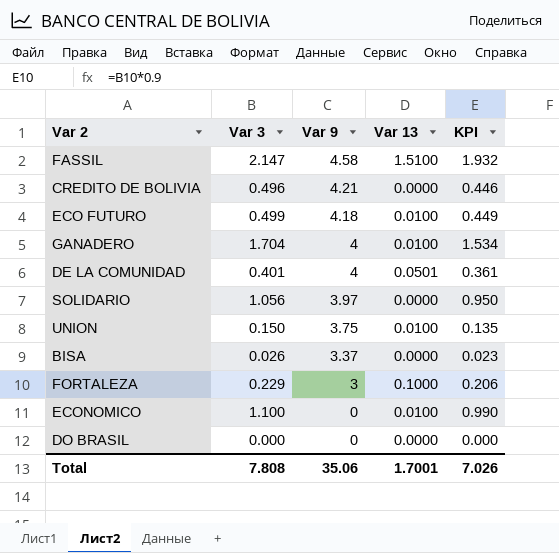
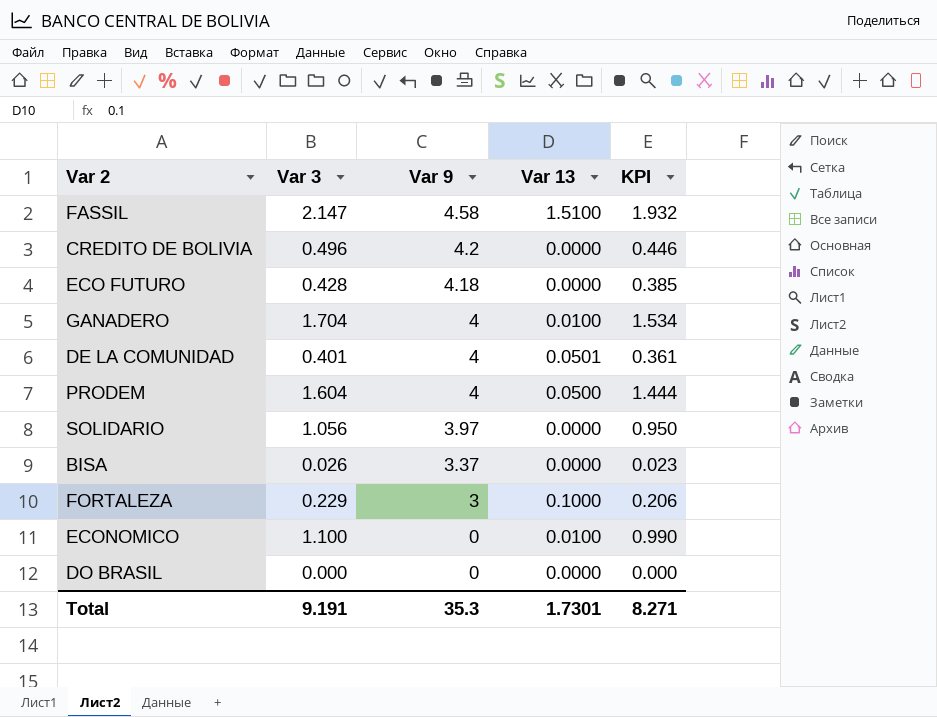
row UNION: 0.150 | 3.75 | 0.0100 | 0.135 -> none
CREDITO DE BOLIVIA | Var 9: 4.21 -> 4.2
ECO FUTURO | Var 3: 0.499 -> 0.428
ECO FUTURO | Var 13: 0.0100 -> 0.0000
ECO FUTURO | KPI: 0.449 -> 0.385
row PRODEM: none -> 1.604 | 4 | 0.0500 | 1.444
Total | Var 3: 7.808 -> 9.191
Total | Var 9: 35.06 -> 35.3
Total | Var 13: 1.7001 -> 1.7301
Total | KPI: 7.026 -> 8.271

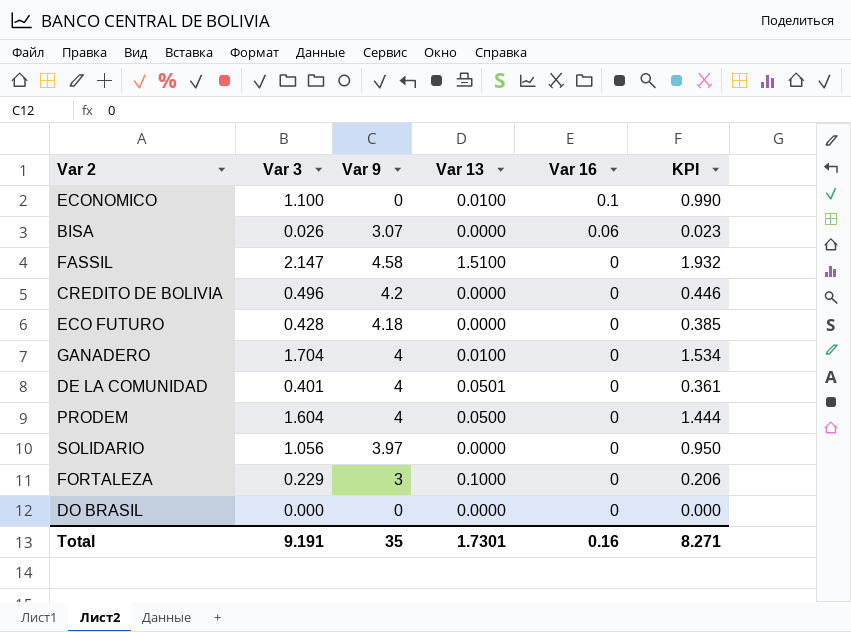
row order: Var 9 descending -> Var 16 descending
column Var 16 | position: none -> 5
BISA | Var 9: 3.37 -> 3.07
Total | Var 9: 35.3 -> 35

